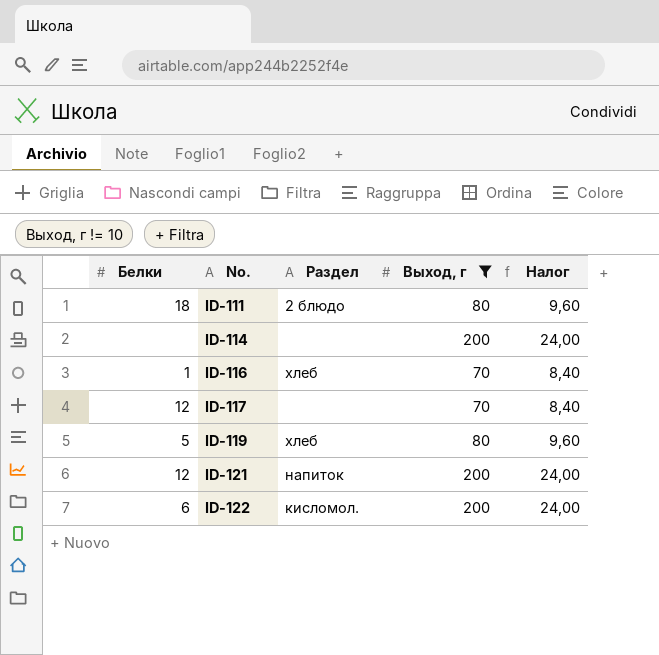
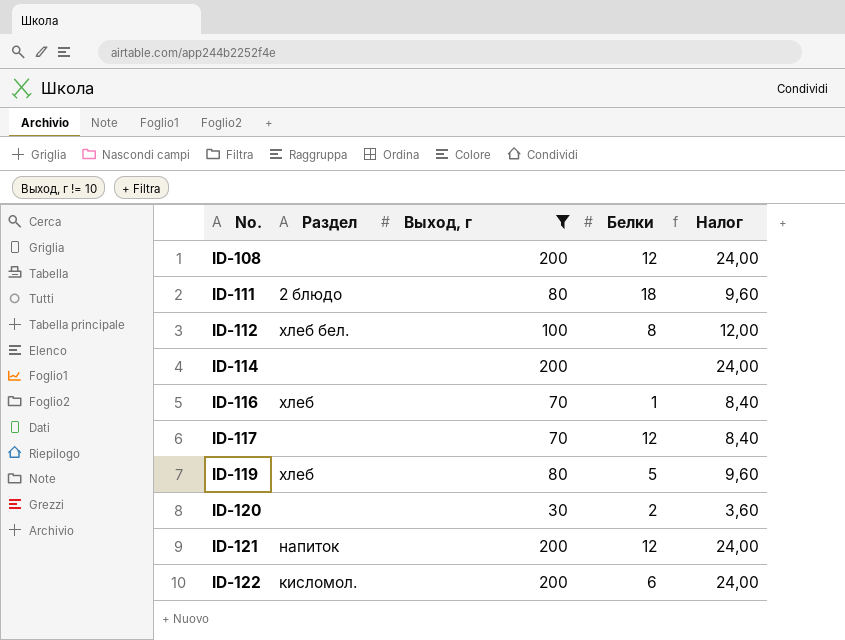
column Белки | position: 1 -> 4
row ID-108: none -> none | 200 | 12 | 24,00
row ID-112: none -> хлеб бел. | 100 | 8 | 12,00
row ID-120: none -> none | 30 | 2 | 3,60

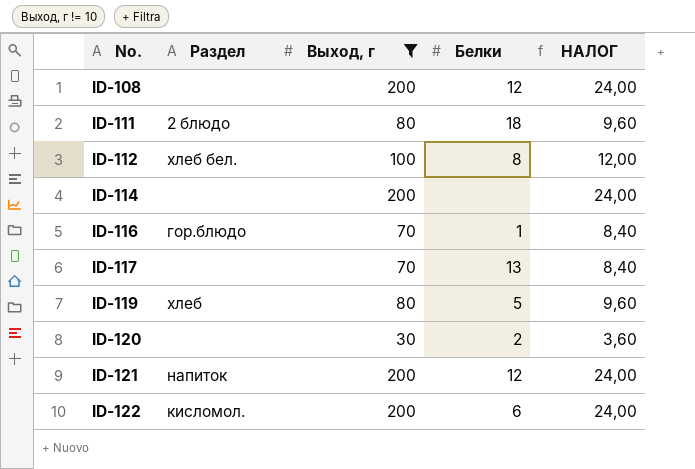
column name: Налог -> НАЛОГ
ID-116 | Раздел: хлеб -> гор.блюдо
ID-117 | Белки: 12 -> 13

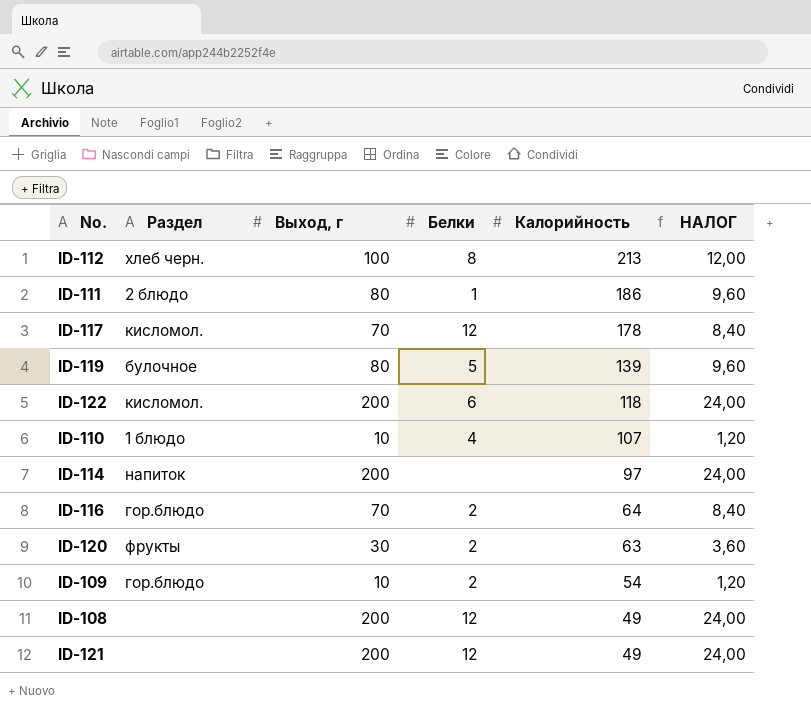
filter: Выход, г != 10 -> none
row order: No. ascending -> Калорийность descending
column Калорийность | position: none -> 5
ID-112 | Раздел: хлеб бел. -> хлеб черн.
ID-111 | Белки: 18 -> 1
ID-117 | Раздел: none -> кисломол.
ID-117 | Белки: 13 -> 12
ID-119 | Раздел: хлеб -> булочное
ID-114 | Раздел: none -> напиток
ID-116 | Белки: 1 -> 2
ID-120 | Раздел: none -> фрукты
ID-121 | Раздел: напиток -> none

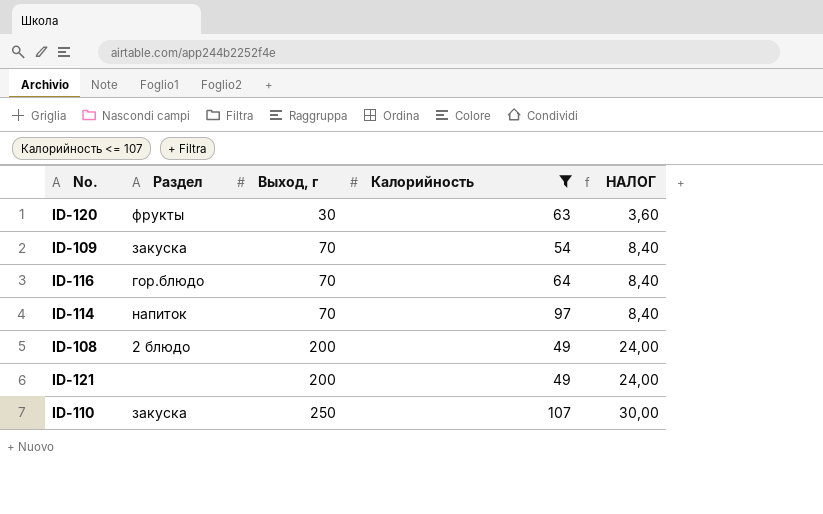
filter: none -> Калорийность <= 107
row order: Калорийность descending -> Выход, г ascending
column Белки | position: 4 -> none
ID-109 | Раздел: гор.блюдо -> закуска
ID-109 | Выход, г: 10 -> 70
ID-109 | НАЛОГ: 1,20 -> 8,40
ID-114 | Выход, г: 200 -> 70
ID-114 | НАЛОГ: 24,00 -> 8,40
ID-108 | Раздел: none -> 2 блюдо
ID-110 | Раздел: 1 блюдо -> закуска
ID-110 | Выход, г: 10 -> 250
ID-110 | НАЛОГ: 1,20 -> 30,00

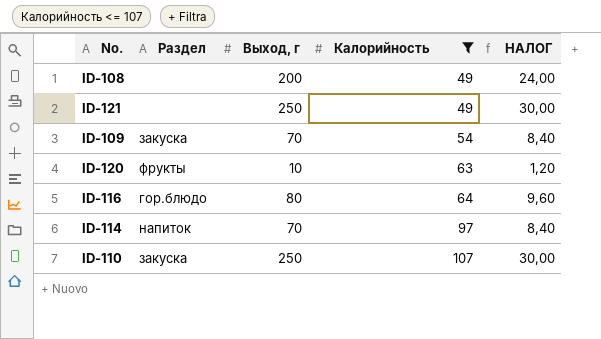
row order: Выход, г ascending -> Калорийность ascending
ID-108 | Раздел: 2 блюдо -> none
ID-121 | Выход, г: 200 -> 250
ID-121 | НАЛОГ: 24,00 -> 30,00
ID-120 | Выход, г: 30 -> 10
ID-120 | НАЛОГ: 3,60 -> 1,20
ID-116 | Выход, г: 70 -> 80
ID-116 | НАЛОГ: 8,40 -> 9,60

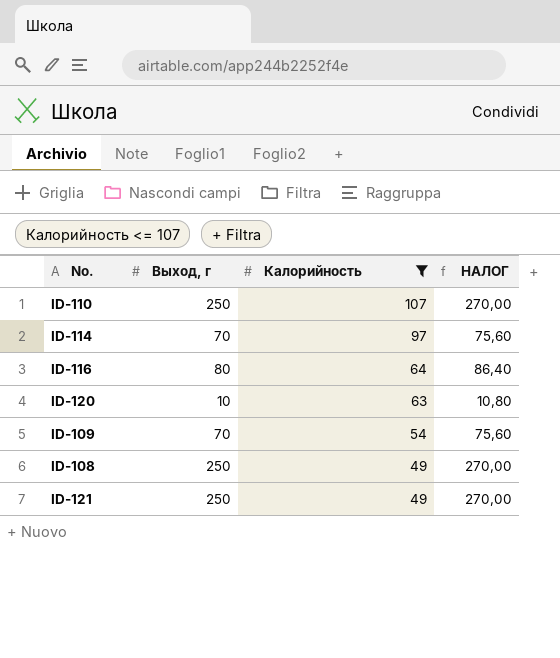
row order: Калорийность ascending -> Калорийность descending
column Раздел | position: 2 -> none
column НАЛОГ | formula: [Выход, г] * 0,12 -> [Выход, г] * 1,08
ID-108 | Выход, г: 200 -> 250

